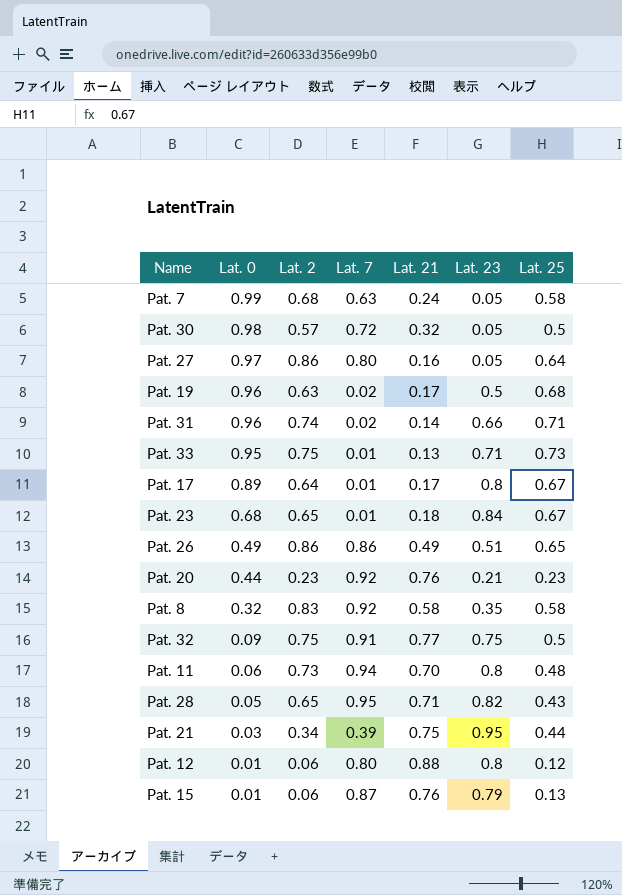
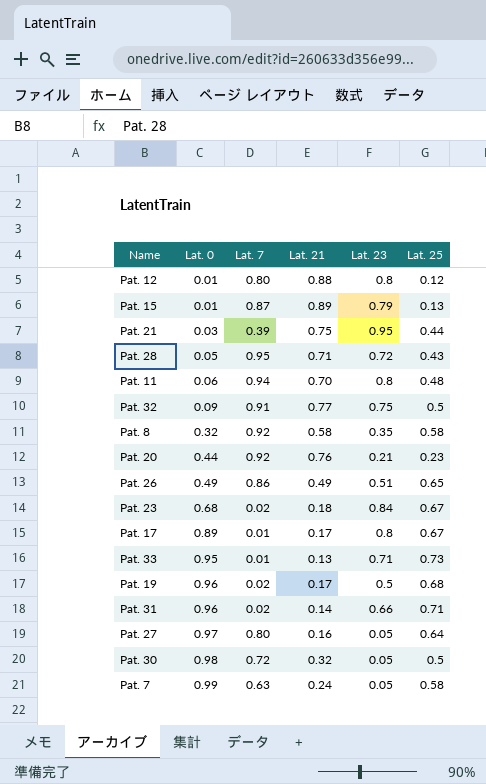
row order: Lat. 0 descending -> Lat. 0 ascending
column Lat. 2 | position: 3 -> none
Pat. 15 | Lat. 21: 0.76 -> 0.89
Pat. 28 | Lat. 23: 0.82 -> 0.72
Pat. 23 | Lat. 7: 0.01 -> 0.02

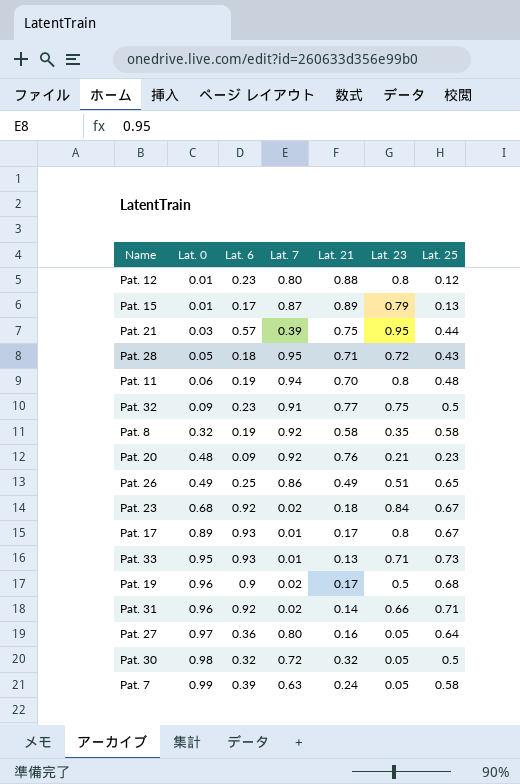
column Lat. 6 | position: none -> 3
Pat. 20 | Lat. 0: 0.44 -> 0.48

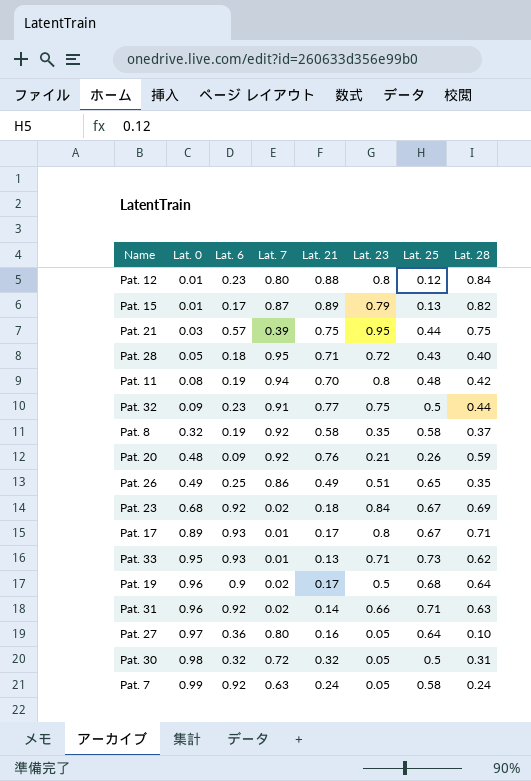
column Lat. 28 | position: none -> 8
Pat. 11 | Lat. 0: 0.06 -> 0.08
Pat. 20 | Lat. 25: 0.23 -> 0.26
Pat. 7 | Lat. 6: 0.39 -> 0.92

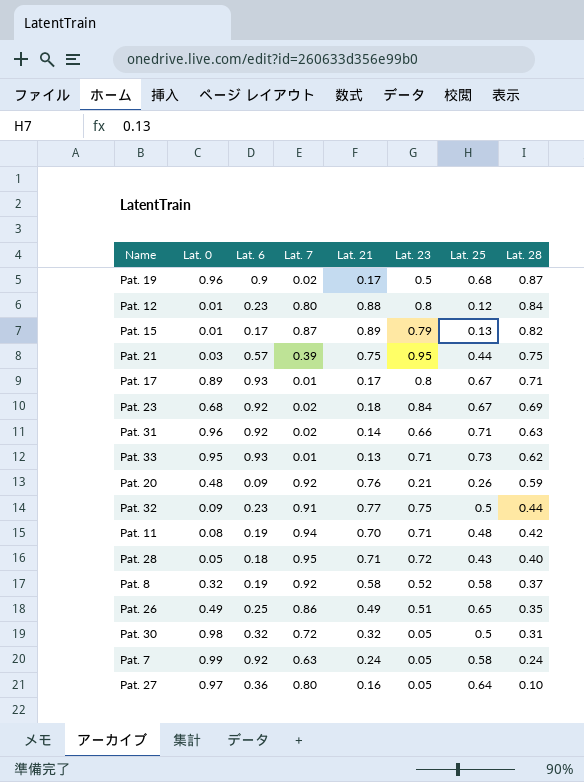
row order: Lat. 0 ascending -> Lat. 28 descending
Pat. 19 | Lat. 28: 0.64 -> 0.87
Pat. 11 | Lat. 23: 0.8 -> 0.71
Pat. 8 | Lat. 23: 0.35 -> 0.52

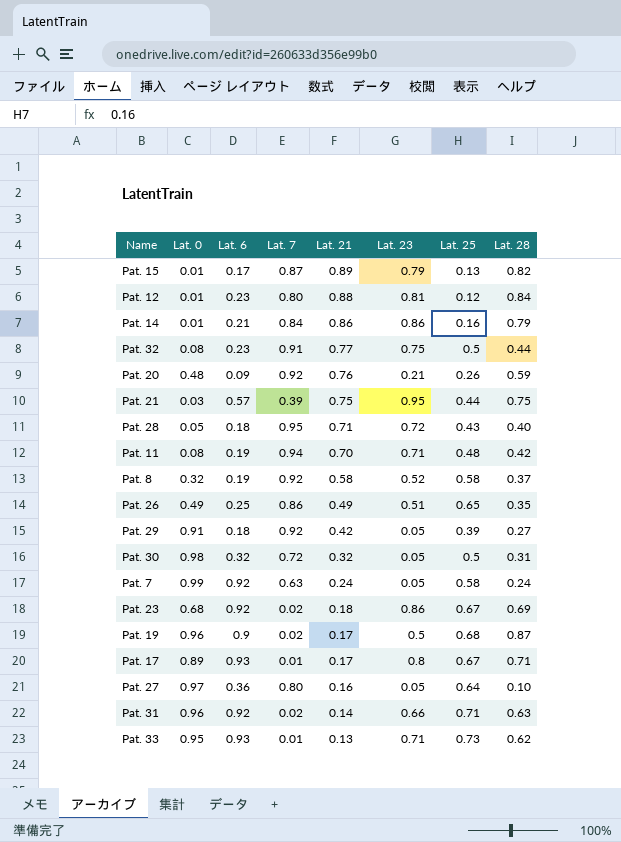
row order: Lat. 28 descending -> Lat. 21 descending
Pat. 12 | Lat. 23: 0.8 -> 0.81
row Pat. 14: none -> 0.01 | 0.21 | 0.84 | 0.86 | 0.86 | 0.16 | 0.79
Pat. 32 | Lat. 0: 0.09 -> 0.08
row Pat. 29: none -> 0.91 | 0.18 | 0.92 | 0.42 | 0.05 | 0.39 | 0.27
Pat. 23 | Lat. 23: 0.84 -> 0.86

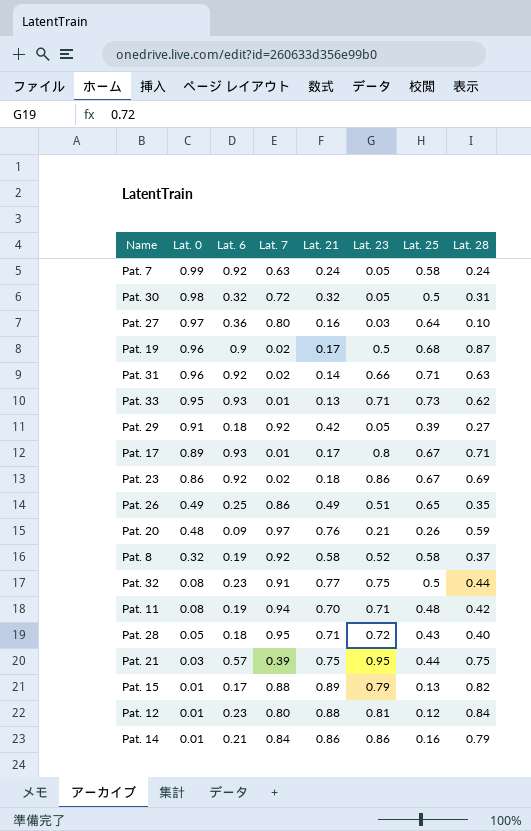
row order: Lat. 21 descending -> Lat. 0 descending
Pat. 27 | Lat. 23: 0.05 -> 0.03
Pat. 23 | Lat. 0: 0.68 -> 0.86
Pat. 20 | Lat. 7: 0.92 -> 0.97
Pat. 15 | Lat. 7: 0.87 -> 0.88

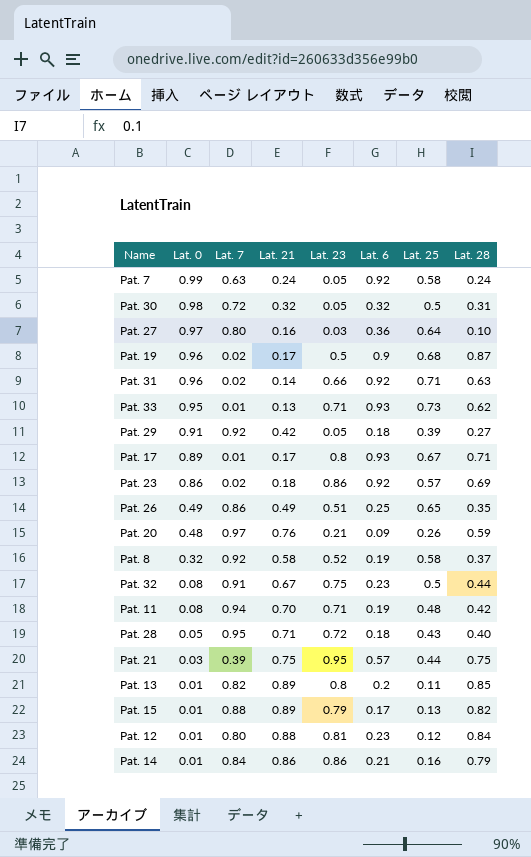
column Lat. 6 | position: 3 -> 6
Pat. 23 | Lat. 25: 0.67 -> 0.57
Pat. 32 | Lat. 21: 0.77 -> 0.67
row Pat. 13: none -> 0.01 | 0.82 | 0.89 | 0.8 | 0.2 | 0.11 | 0.85

